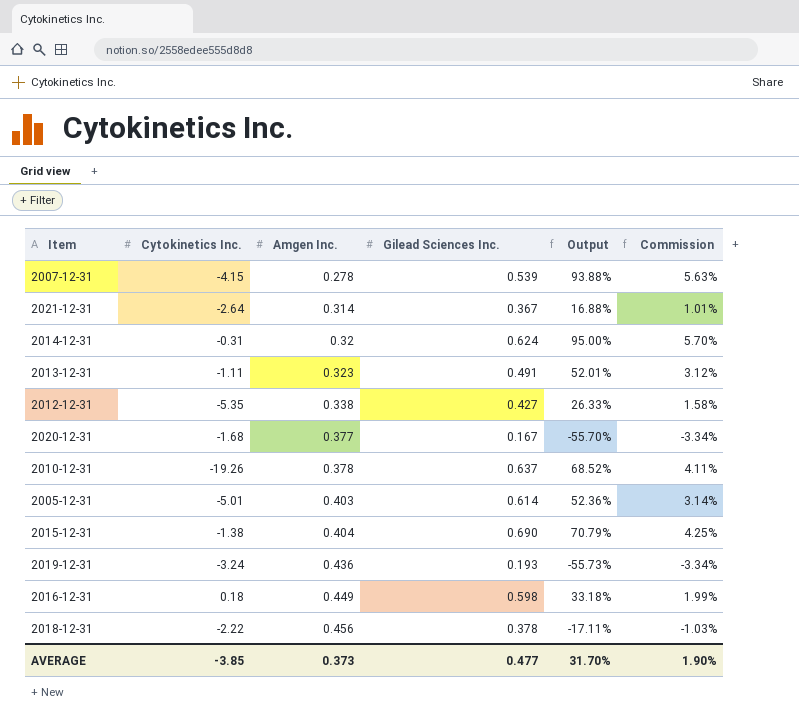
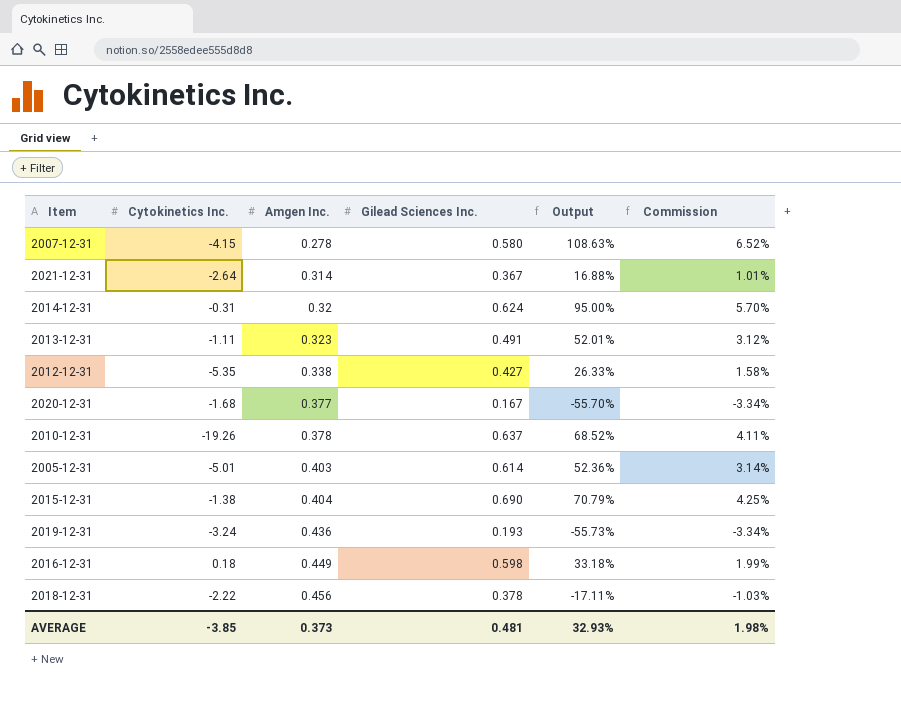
2007-12-31 | Gilead Sciences Inc.: 0.539 -> 0.580
2007-12-31 | Output: 93.88% -> 108.63%
2007-12-31 | Commission: 5.63% -> 6.52%
AVERAGE | Gilead Sciences Inc.: 0.477 -> 0.481
AVERAGE | Output: 31.70% -> 32.93%
AVERAGE | Commission: 1.90% -> 1.98%

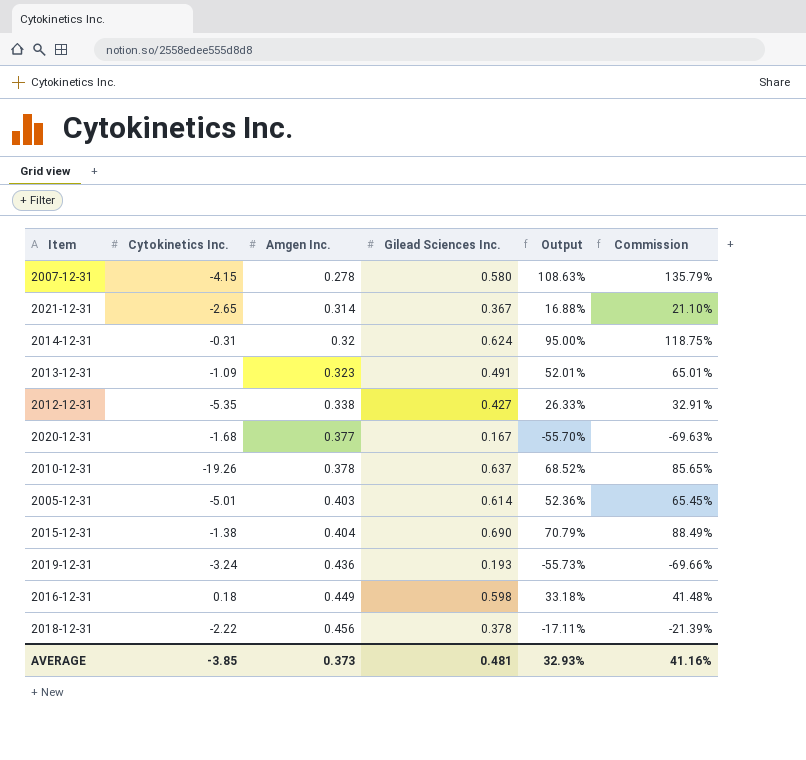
column Commission | formula: [Output] * 0.06 -> [Output] * 1.25
2021-12-31 | Cytokinetics Inc.: -2.64 -> -2.65
2013-12-31 | Cytokinetics Inc.: -1.11 -> -1.09
AVERAGE | Commission: 1.98% -> 41.16%

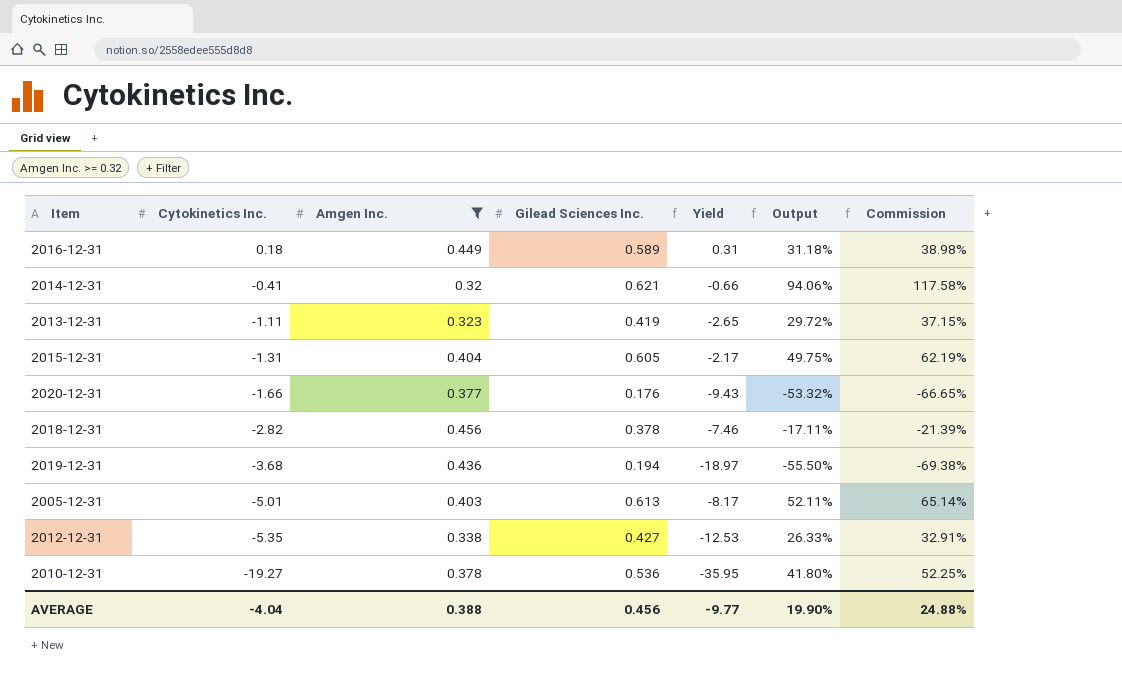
filter: none -> Amgen Inc. >= 0.32
row order: Amgen Inc. ascending -> Cytokinetics Inc. descending
column Yield | formula: none -> [Cytokinetics Inc.] / [Gilead Sciences Inc.]
2016-12-31 | Gilead Sciences Inc.: 0.598 -> 0.589
2016-12-31 | Output: 33.18% -> 31.18%
2016-12-31 | Commission: 41.48% -> 38.98%
2014-12-31 | Cytokinetics Inc.: -0.31 -> -0.41
2014-12-31 | Gilead Sciences Inc.: 0.624 -> 0.621
2014-12-31 | Output: 95.00% -> 94.06%
2014-12-31 | Commission: 118.75% -> 117.58%
2013-12-31 | Cytokinetics Inc.: -1.09 -> -1.11
2013-12-31 | Gilead Sciences Inc.: 0.491 -> 0.419
2013-12-31 | Output: 52.01% -> 29.72%
2013-12-31 | Commission: 65.01% -> 37.15%
2015-12-31 | Cytokinetics Inc.: -1.38 -> -1.31
2015-12-31 | Gilead Sciences Inc.: 0.690 -> 0.605
2015-12-31 | Output: 70.79% -> 49.75%
2015-12-31 | Commission: 88.49% -> 62.19%
2020-12-31 | Cytokinetics Inc.: -1.68 -> -1.66
2020-12-31 | Gilead Sciences Inc.: 0.167 -> 0.176
2020-12-31 | Output: -55.70% -> -53.32%
2020-12-31 | Commission: -69.63% -> -66.65%
2018-12-31 | Cytokinetics Inc.: -2.22 -> -2.82
2019-12-31 | Cytokinetics Inc.: -3.24 -> -3.68
2019-12-31 | Gilead Sciences Inc.: 0.193 -> 0.194
2019-12-31 | Output: -55.73% -> -55.50%
2019-12-31 | Commission: -69.66% -> -69.38%
2005-12-31 | Gilead Sciences Inc.: 0.614 -> 0.613
2005-12-31 | Output: 52.36% -> 52.11%
2005-12-31 | Commission: 65.45% -> 65.14%
2010-12-31 | Cytokinetics Inc.: -19.26 -> -19.27
2010-12-31 | Gilead Sciences Inc.: 0.637 -> 0.536
2010-12-31 | Output: 68.52% -> 41.80%
2010-12-31 | Commission: 85.65% -> 52.25%
AVERAGE | Cytokinetics Inc.: -3.85 -> -4.04
AVERAGE | Amgen Inc.: 0.373 -> 0.388
AVERAGE | Gilead Sciences Inc.: 0.481 -> 0.456
AVERAGE | Output: 32.93% -> 19.90%
AVERAGE | Commission: 41.16% -> 24.88%

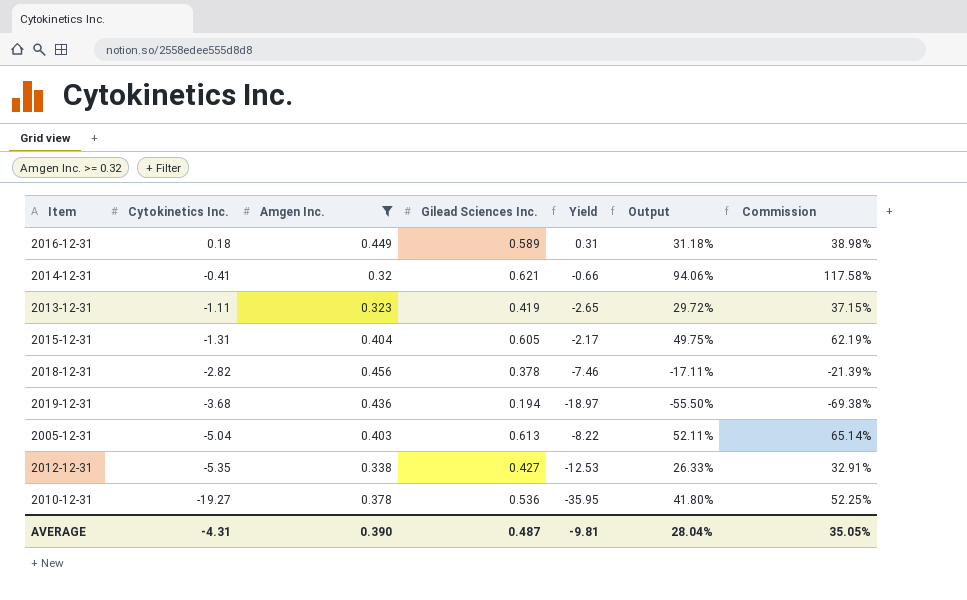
row 2020-12-31: -1.66 | 0.377 | 0.176 | -9.43 | -53.32% | -66.65% -> none
2005-12-31 | Cytokinetics Inc.: -5.01 -> -5.04
2005-12-31 | Yield: -8.17 -> -8.22
AVERAGE | Cytokinetics Inc.: -4.04 -> -4.31
AVERAGE | Amgen Inc.: 0.388 -> 0.390
AVERAGE | Gilead Sciences Inc.: 0.456 -> 0.487
AVERAGE | Yield: -9.77 -> -9.81
AVERAGE | Output: 19.90% -> 28.04%
AVERAGE | Commission: 24.88% -> 35.05%

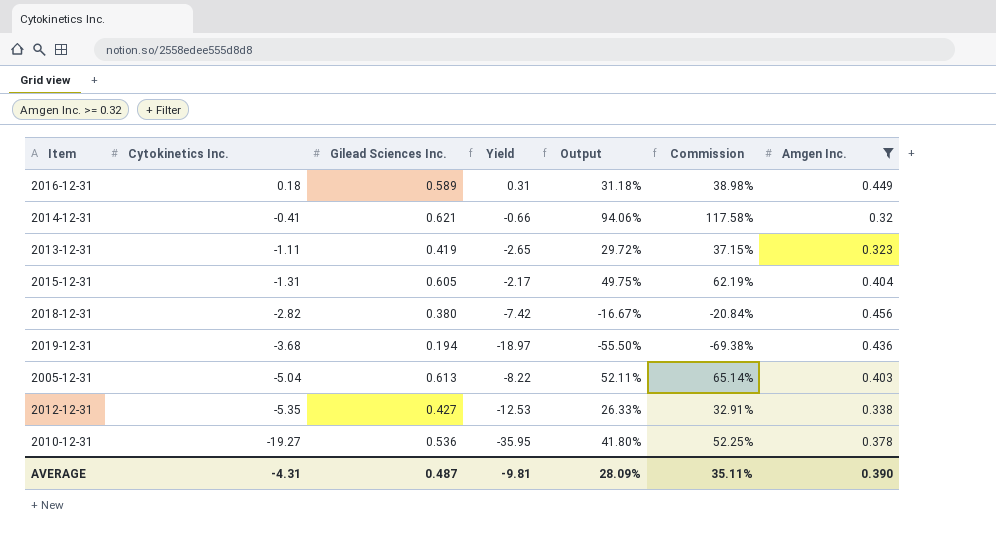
column Amgen Inc. | position: 3 -> 7
2018-12-31 | Gilead Sciences Inc.: 0.378 -> 0.380
2018-12-31 | Yield: -7.46 -> -7.42
2018-12-31 | Output: -17.11% -> -16.67%
2018-12-31 | Commission: -21.39% -> -20.84%
AVERAGE | Output: 28.04% -> 28.09%
AVERAGE | Commission: 35.05% -> 35.11%

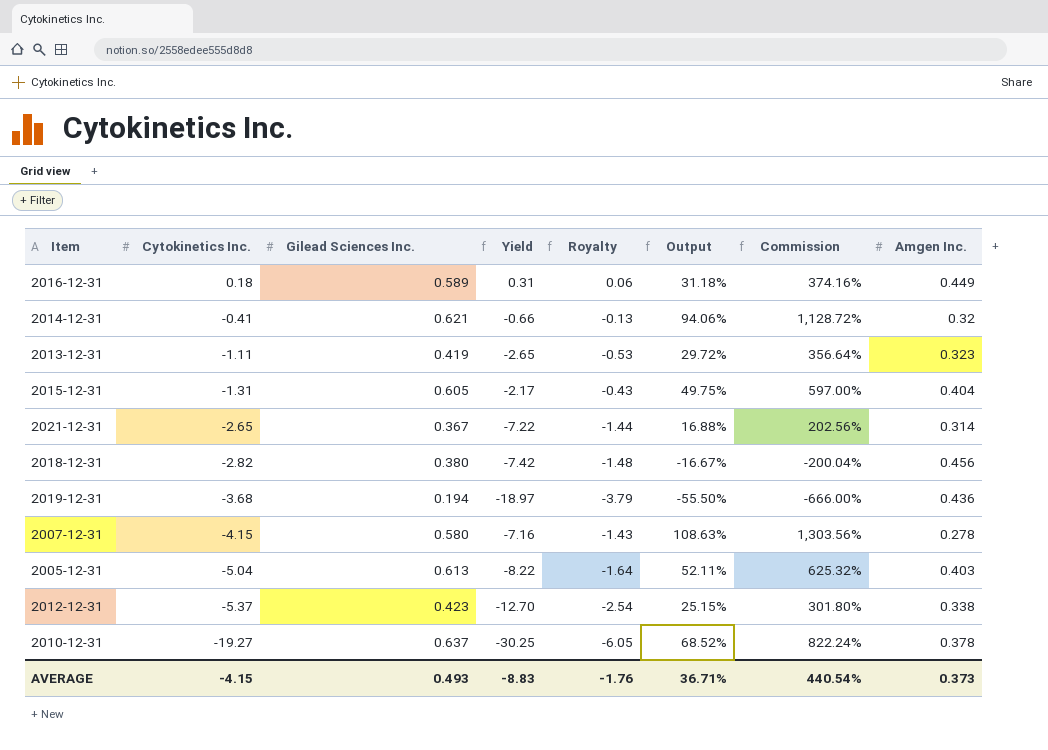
filter: Amgen Inc. >= 0.32 -> none
column Royalty | formula: none -> [Yield] * 0.2
column Commission | formula: [Output] * 1.25 -> [Output] * 12
2012-12-31 | Cytokinetics Inc.: -5.35 -> -5.37
2012-12-31 | Gilead Sciences Inc.: 0.427 -> 0.423
2012-12-31 | Yield: -12.53 -> -12.70
2012-12-31 | Output: 26.33% -> 25.15%
2010-12-31 | Gilead Sciences Inc.: 0.536 -> 0.637
2010-12-31 | Yield: -35.95 -> -30.25
2010-12-31 | Output: 41.80% -> 68.52%
AVERAGE | Cytokinetics Inc.: -4.31 -> -4.15
AVERAGE | Gilead Sciences Inc.: 0.487 -> 0.493
AVERAGE | Yield: -9.81 -> -8.83
AVERAGE | Output: 28.09% -> 36.71%
AVERAGE | Commission: 35.11% -> 440.54%
AVERAGE | Amgen Inc.: 0.390 -> 0.373

